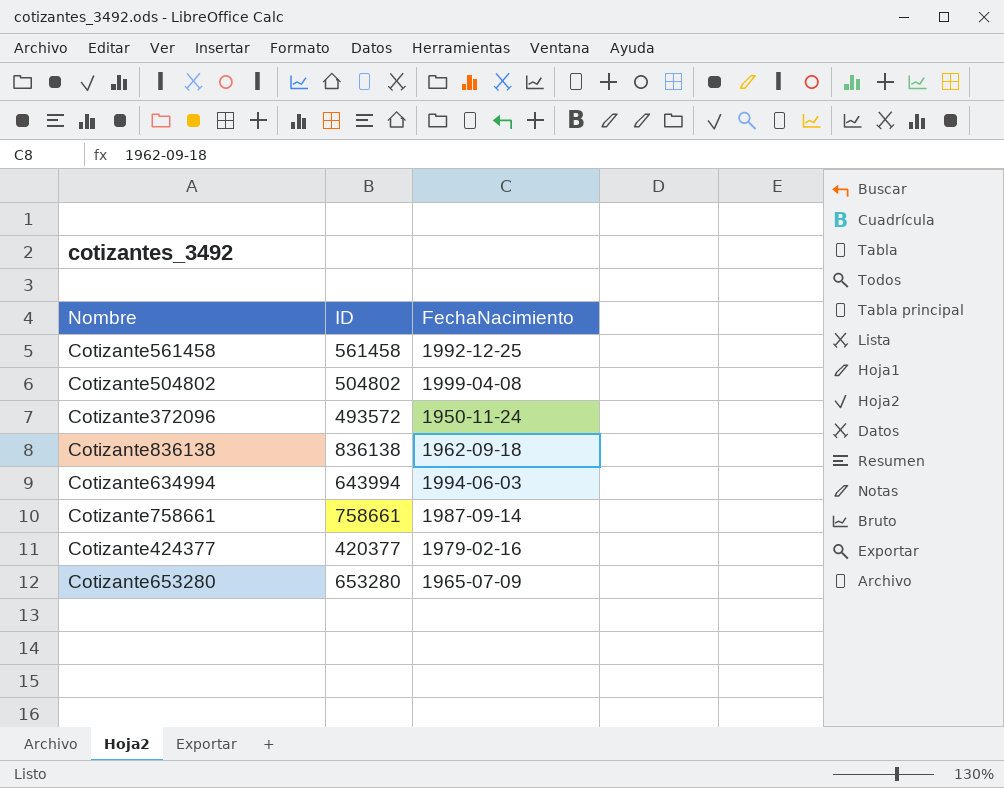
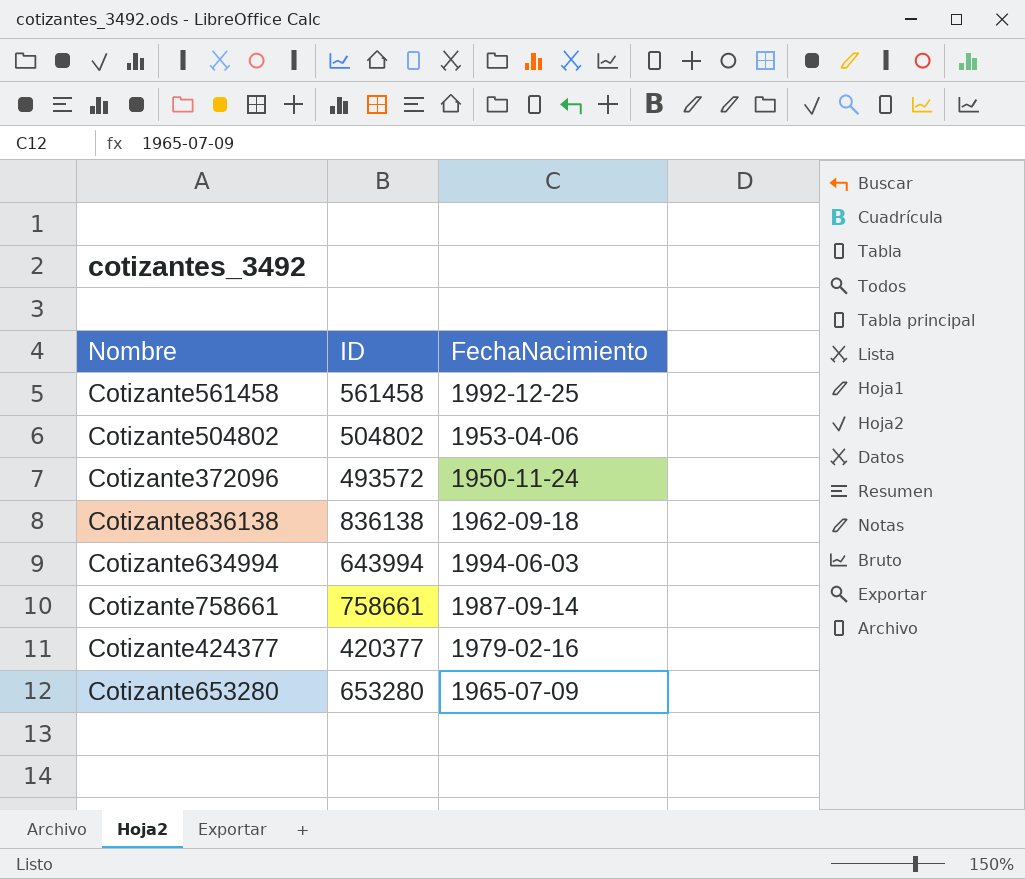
Cotizante504802 | FechaNacimiento: 1999-04-08 -> 1953-04-06

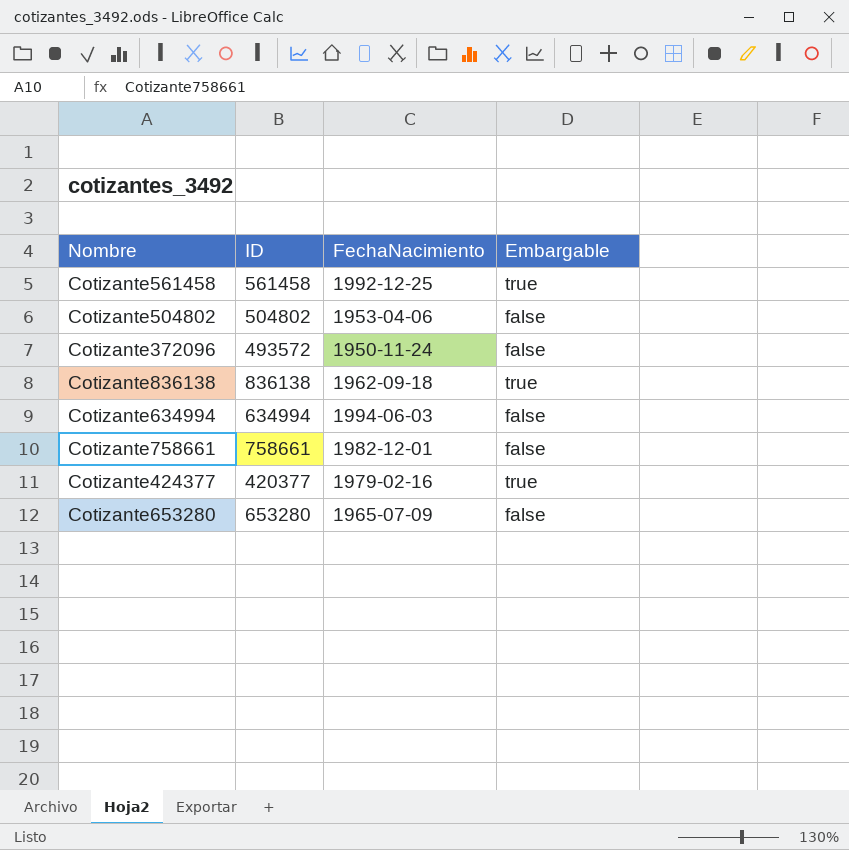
column Embargable | position: none -> 4
Cotizante634994 | ID: 643994 -> 634994
Cotizante758661 | FechaNacimiento: 1987-09-14 -> 1982-12-01

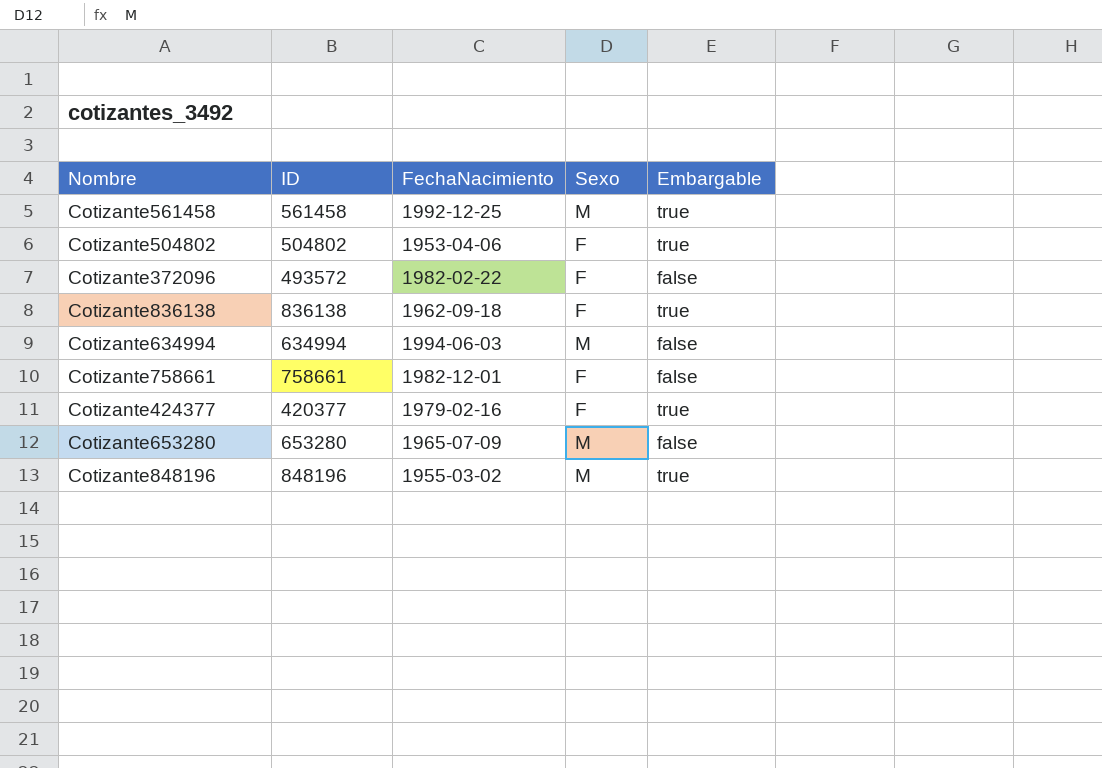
column Sexo | position: none -> 4
Cotizante504802 | Embargable: false -> true
Cotizante372096 | FechaNacimiento: 1950-11-24 -> 1982-02-22
row Cotizante848196: none -> 848196 | 1955-03-02 | M | true

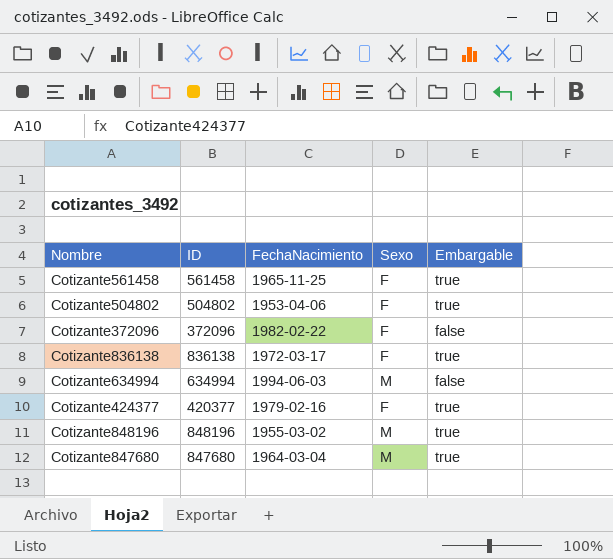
row Cotizante758661: 758661 | 1982-12-01 | F | false -> none
row Cotizante653280: 653280 | 1965-07-09 | M | false -> none
Cotizante561458 | FechaNacimiento: 1992-12-25 -> 1965-11-25
Cotizante561458 | Sexo: M -> F
Cotizante372096 | ID: 493572 -> 372096
Cotizante836138 | FechaNacimiento: 1962-09-18 -> 1972-03-17
row Cotizante847680: none -> 847680 | 1964-03-04 | M | true

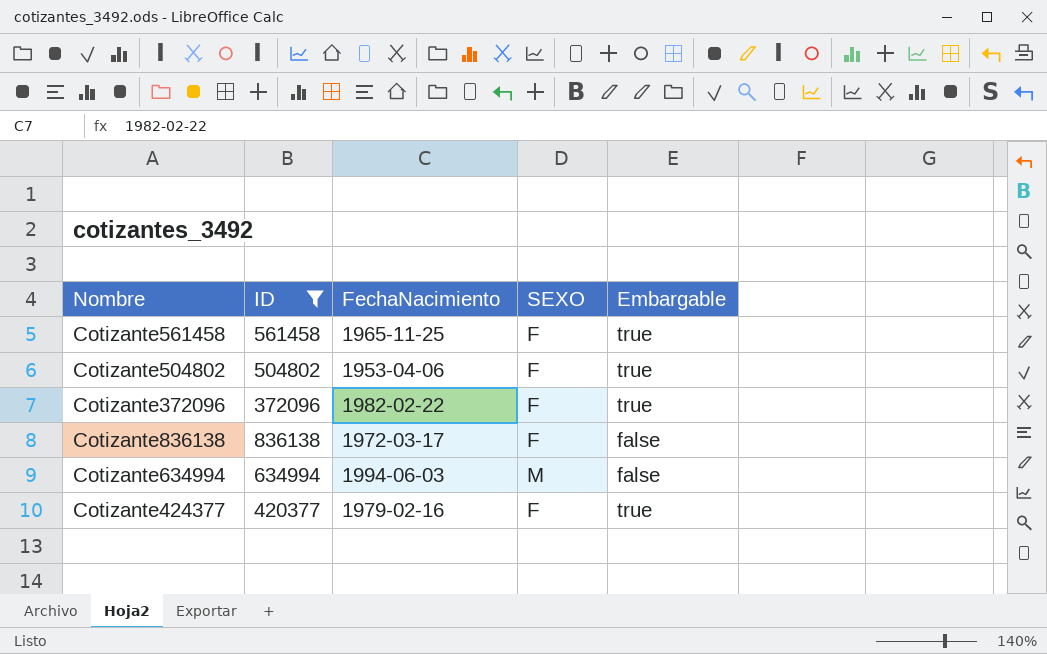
filter: none -> ID <= 836138
column name: Sexo -> SEXO
Cotizante372096 | Embargable: false -> true
Cotizante836138 | Embargable: true -> false

